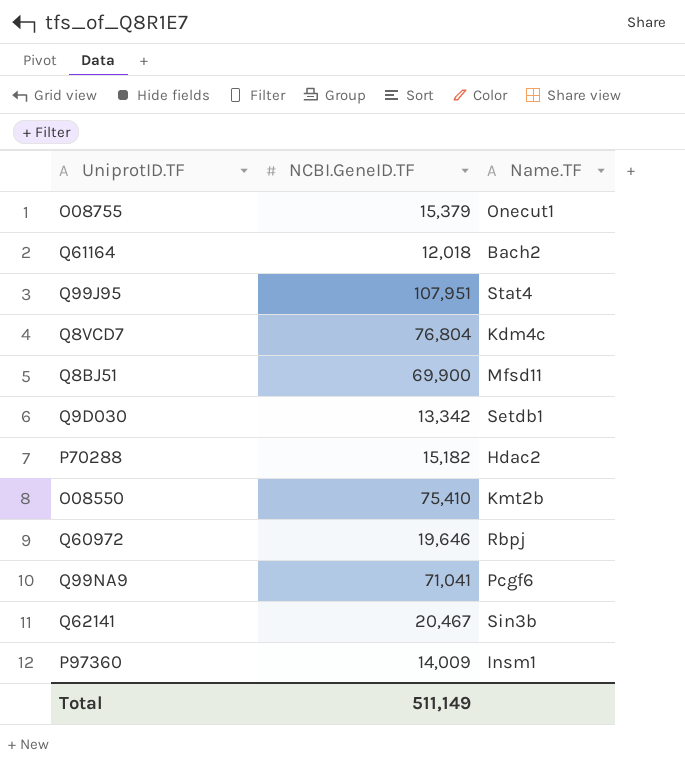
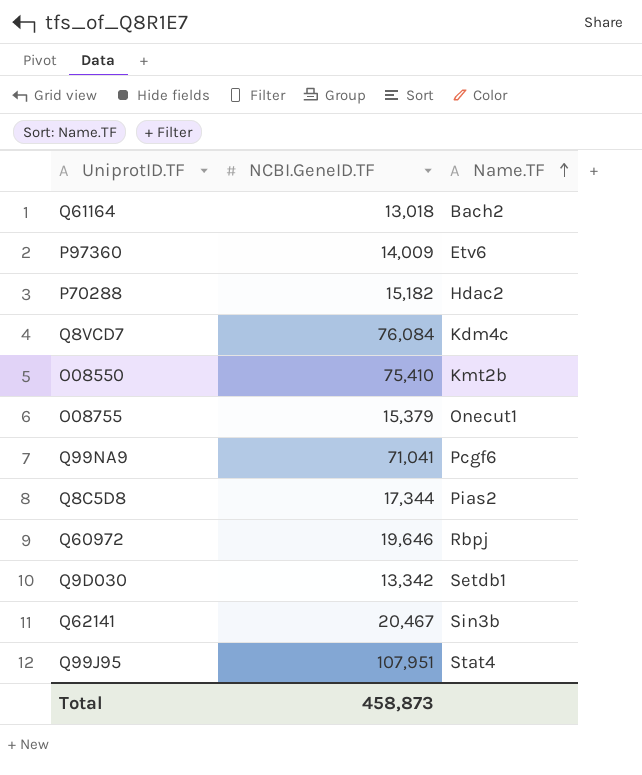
row order: none -> Name.TF ascending
row Q8BJ51: 69,900 | Mfsd11 -> none
Q61164 | NCBI.GeneID.TF: 12,018 -> 13,018
P97360 | Name.TF: Insm1 -> Etv6
Q8VCD7 | NCBI.GeneID.TF: 76,804 -> 76,084
row Q8C5D8: none -> 17,344 | Pias2
Total | NCBI.GeneID.TF: 511,149 -> 458,873

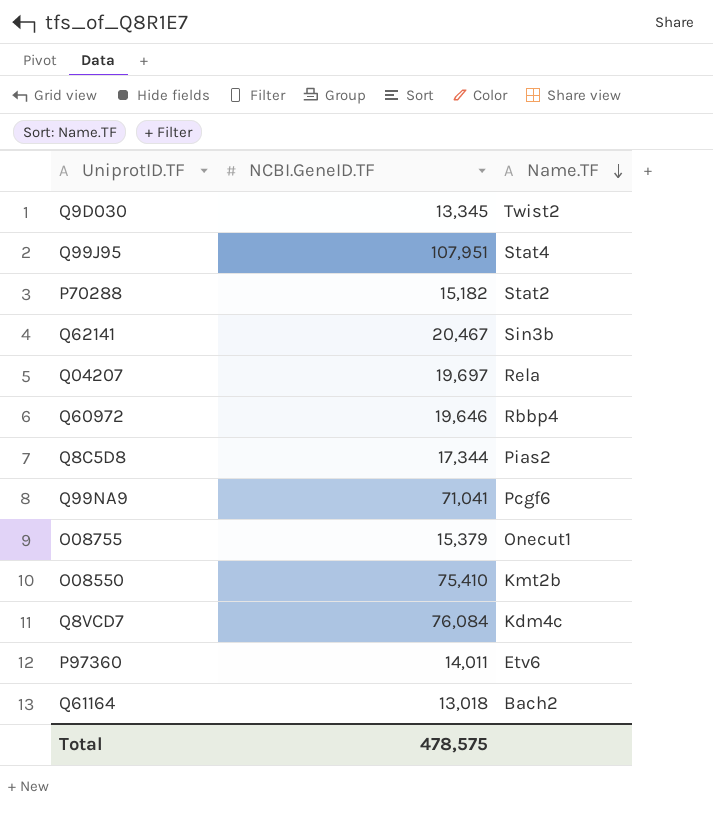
row order: Name.TF ascending -> Name.TF descending
Q9D030 | NCBI.GeneID.TF: 13,342 -> 13,345
Q9D030 | Name.TF: Setdb1 -> Twist2
P70288 | Name.TF: Hdac2 -> Stat2
row Q04207: none -> 19,697 | Rela
Q60972 | Name.TF: Rbpj -> Rbbp4
P97360 | NCBI.GeneID.TF: 14,009 -> 14,011
Total | NCBI.GeneID.TF: 458,873 -> 478,575

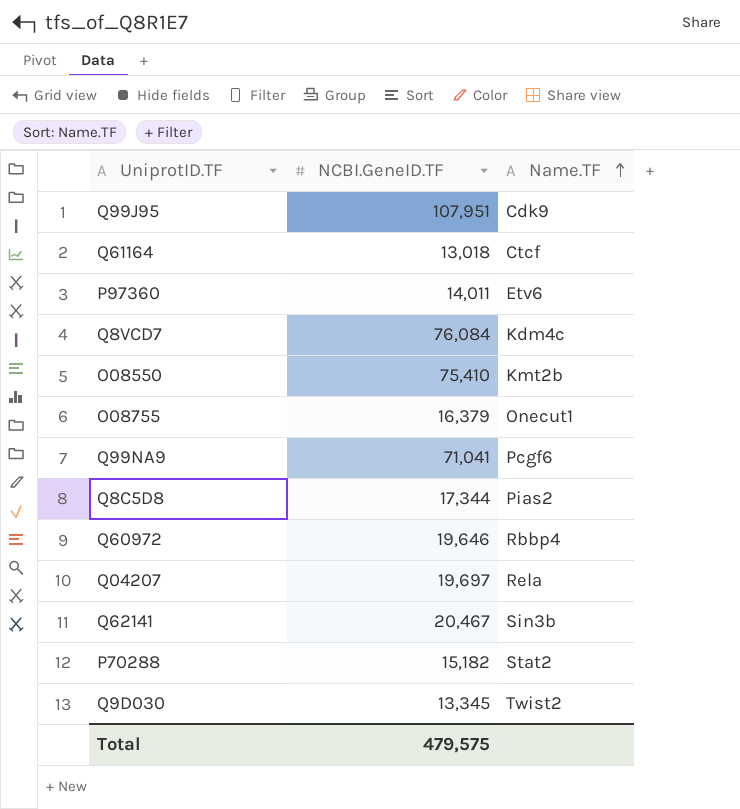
row order: Name.TF descending -> Name.TF ascending
Q99J95 | Name.TF: Stat4 -> Cdk9
Q61164 | Name.TF: Bach2 -> Ctcf
O08755 | NCBI.GeneID.TF: 15,379 -> 16,379
Total | NCBI.GeneID.TF: 478,575 -> 479,575

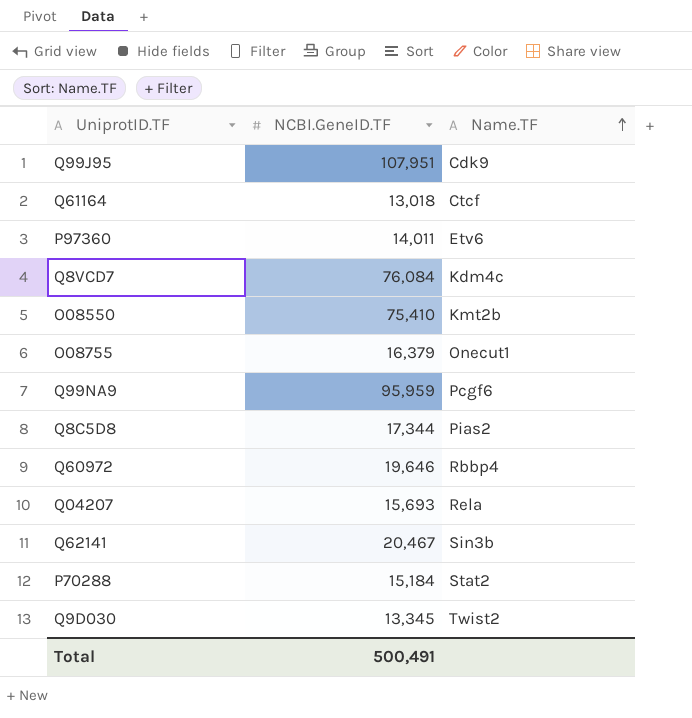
Q99NA9 | NCBI.GeneID.TF: 71,041 -> 95,959
Q04207 | NCBI.GeneID.TF: 19,697 -> 15,693
P70288 | NCBI.GeneID.TF: 15,182 -> 15,184
Total | NCBI.GeneID.TF: 479,575 -> 500,491

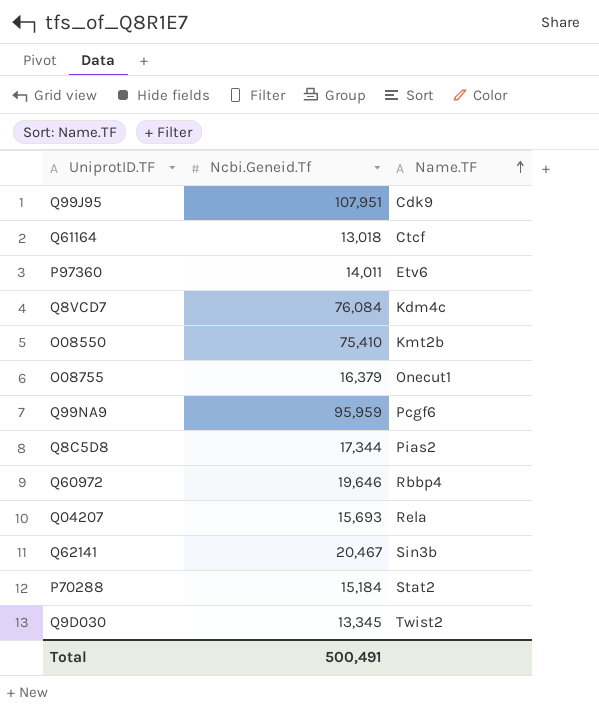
column name: NCBI.GeneID.TF -> Ncbi.Geneid.Tf

